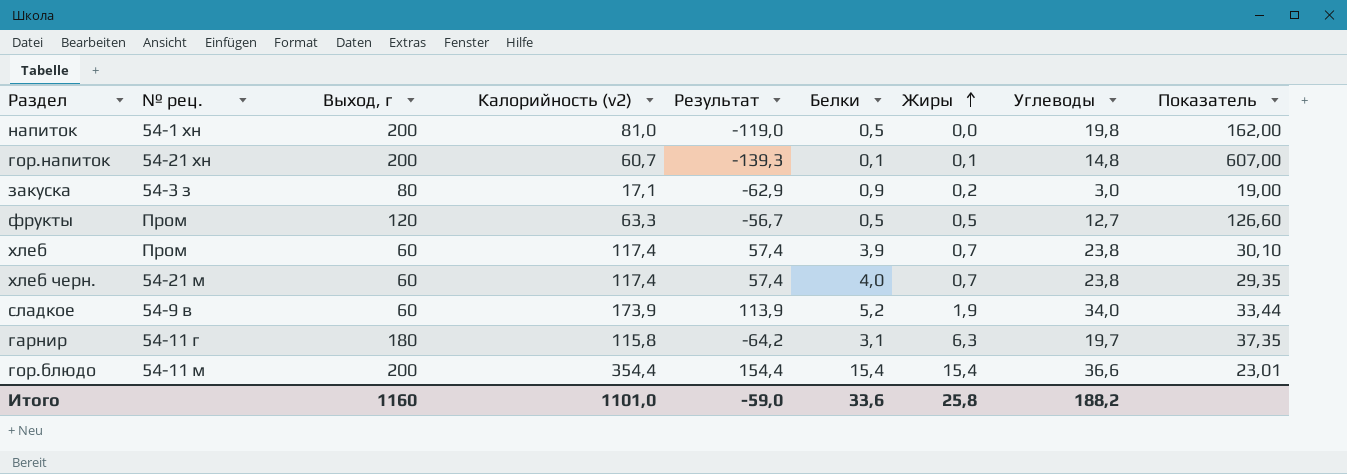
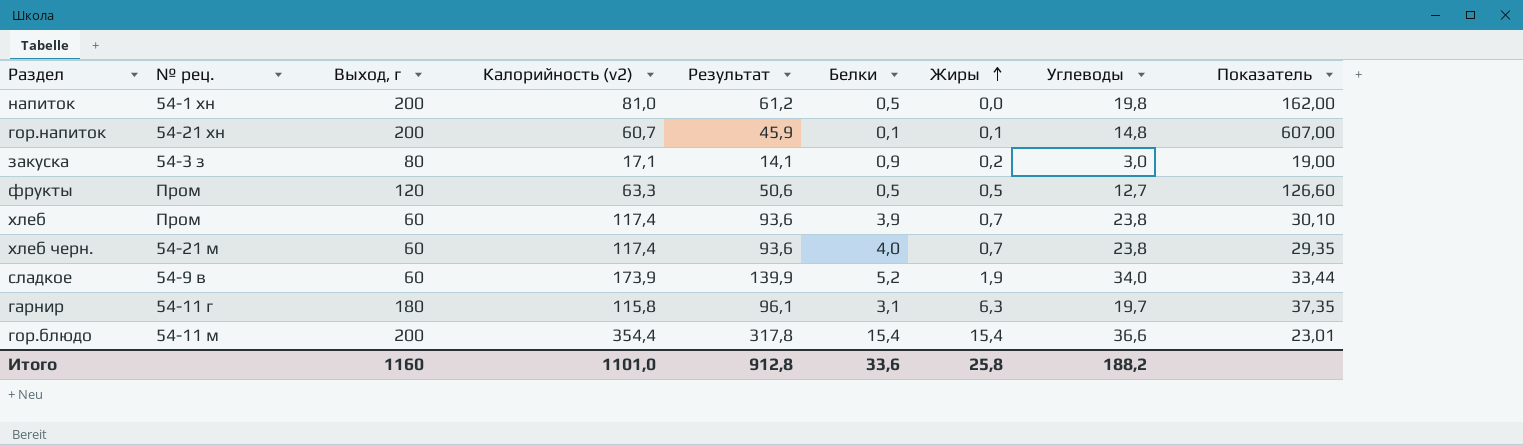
column Результат | formula: [Калорийность (v2)] - [Выход, г] -> [Калорийность (v2)] - [Углеводы]
Итого | Результат: -59,0 -> 912,8

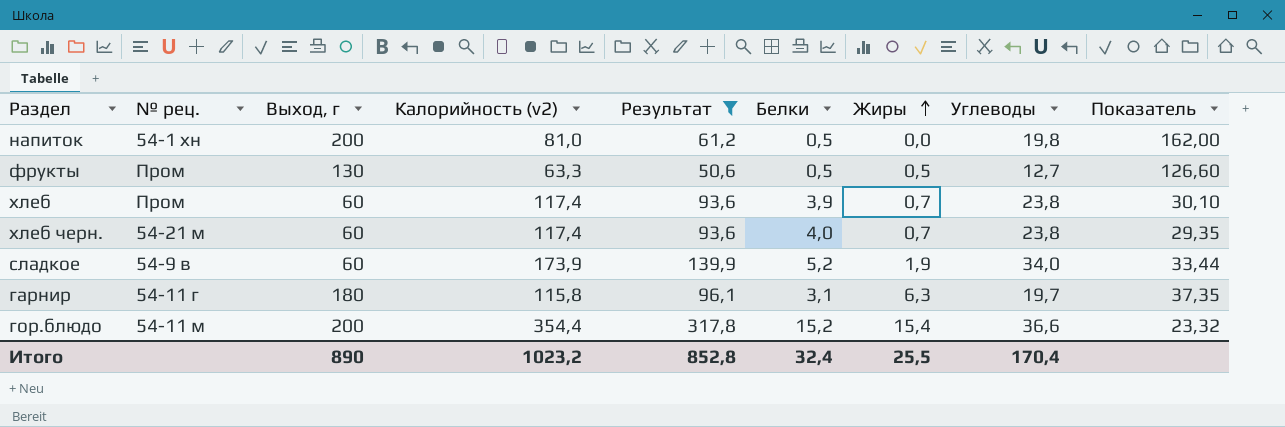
filter: none -> Результат >= 50,6
фрукты | Выход, г: 120 -> 130
гор.блюдо | Белки: 15,4 -> 15,2
гор.блюдо | Показатель: 23,01 -> 23,32
Итого | Выход, г: 1160 -> 890
Итого | Калорийность (v2): 1101,0 -> 1023,2
Итого | Результат: 912,8 -> 852,8
Итого | Белки: 33,6 -> 32,4
Итого | Жиры: 25,8 -> 25,5
Итого | Углеводы: 188,2 -> 170,4

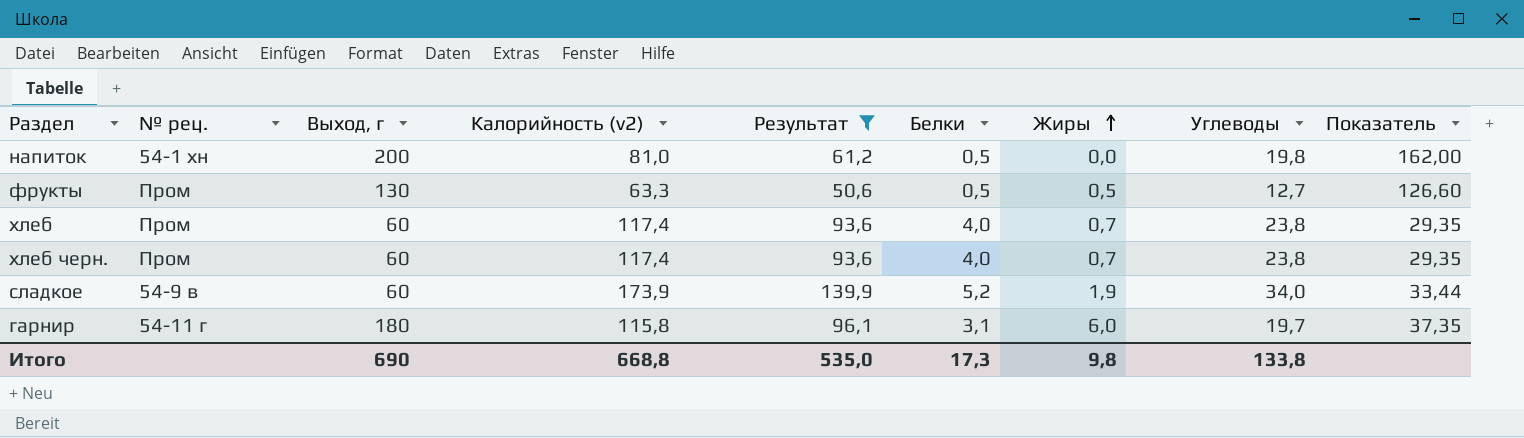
row гор.блюдо: 54-11 м | 200 | 354,4 | 317,8 | 15,2 | 15,4 | 36,6 | 23,32 -> none
хлеб | Белки: 3,9 -> 4,0
хлеб | Показатель: 30,10 -> 29,35
хлеб черн. | № рец.: 54-21 м -> Пром
гарнир | Жиры: 6,3 -> 6,0
Итого | Выход, г: 890 -> 690
Итого | Калорийность (v2): 1023,2 -> 668,8
Итого | Результат: 852,8 -> 535,0
Итого | Белки: 32,4 -> 17,3
Итого | Жиры: 25,5 -> 9,8
Итого | Углеводы: 170,4 -> 133,8

